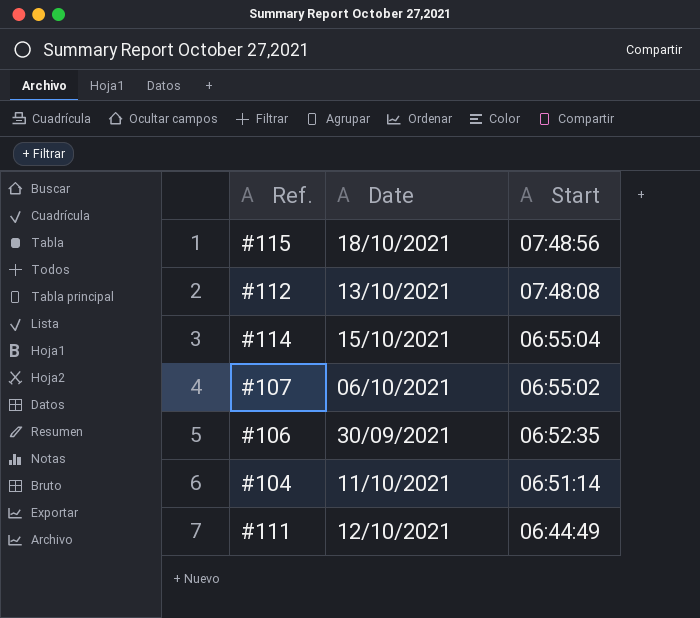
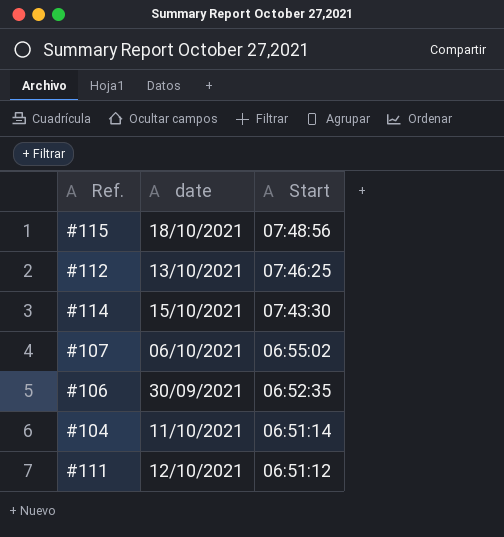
column name: Date -> date
#112 | Start: 07:48:08 -> 07:46:25
#114 | Start: 06:55:04 -> 07:43:30
#111 | Start: 06:44:49 -> 06:51:12

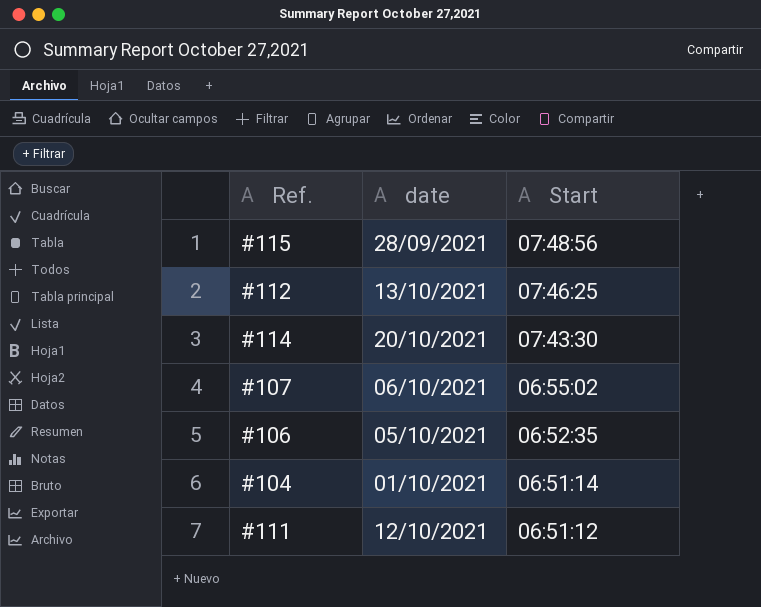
#115 | date: 18/10/2021 -> 28/09/2021
#114 | date: 15/10/2021 -> 20/10/2021
#106 | date: 30/09/2021 -> 05/10/2021
#104 | date: 11/10/2021 -> 01/10/2021

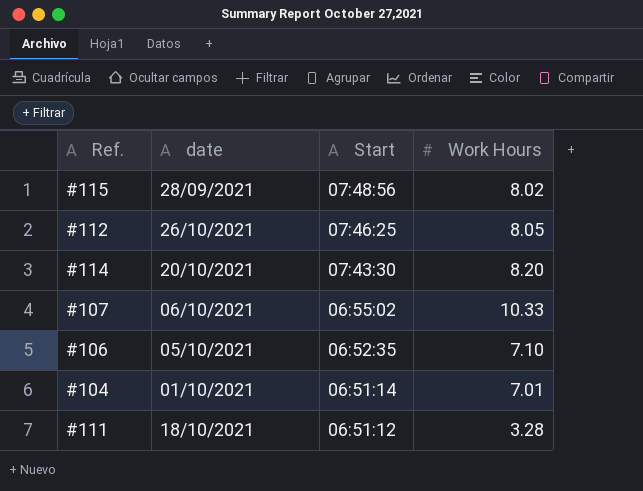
column Work Hours | position: none -> 4
#112 | date: 13/10/2021 -> 26/10/2021
#111 | date: 12/10/2021 -> 18/10/2021

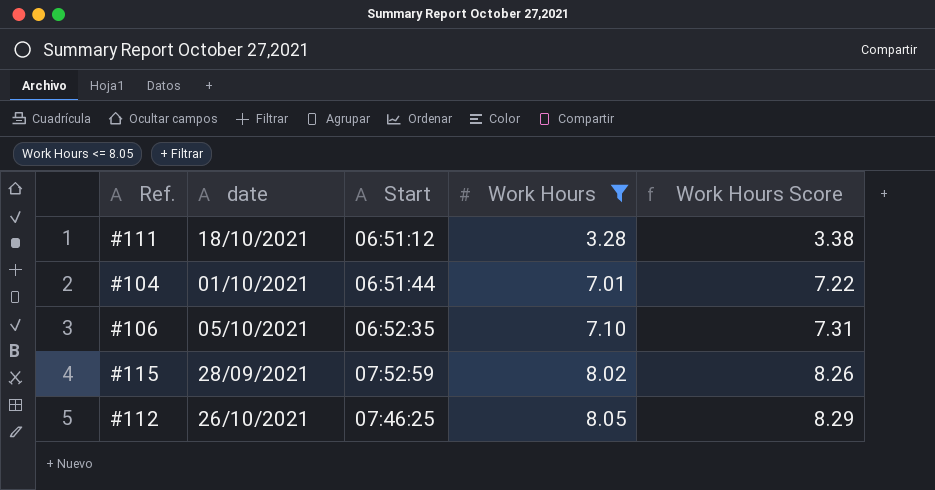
filter: none -> Work Hours <= 8.05
row order: Start descending -> Work Hours ascending
column Work Hours Score | formula: none -> [Work Hours] * 1.03
#104 | Start: 06:51:14 -> 06:51:44
#115 | Start: 07:48:56 -> 07:52:59

